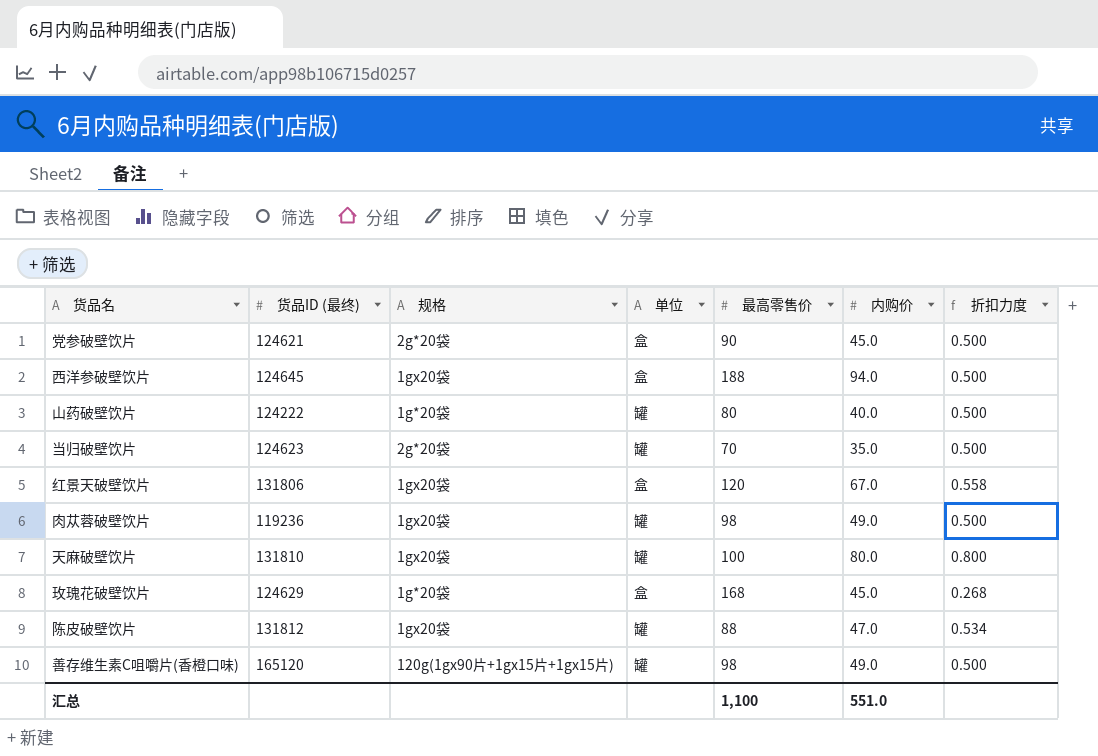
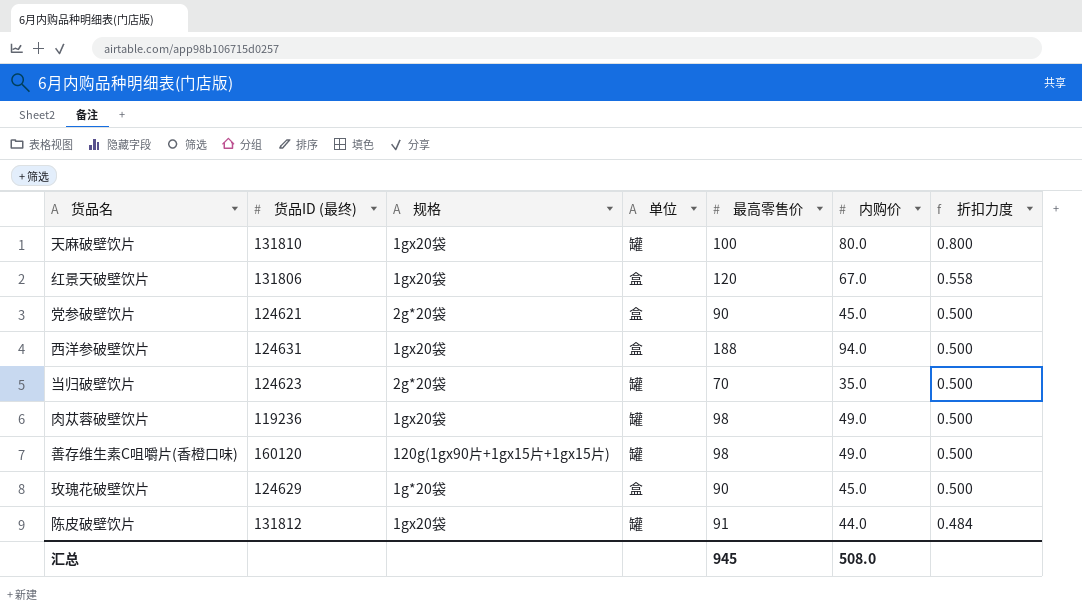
row order: none -> 折扣力度 descending
row 山药破壁饮片: 124222 | 1g*20袋 | 罐 | 80 | 40.0 | 0.500 -> none
西洋参破壁饮片 | 货品ID (最终): 124645 -> 124631
善存维生素C咀嚼片(香橙口味) | 货品ID (最终): 165120 -> 160120
玫瑰花破壁饮片 | 最高零售价: 168 -> 90
玫瑰花破壁饮片 | 折扣力度: 0.268 -> 0.500
陈皮破壁饮片 | 最高零售价: 88 -> 91
陈皮破壁饮片 | 内购价: 47.0 -> 44.0
陈皮破壁饮片 | 折扣力度: 0.534 -> 0.484
汇总 | 最高零售价: 1,100 -> 945
汇总 | 内购价: 551.0 -> 508.0

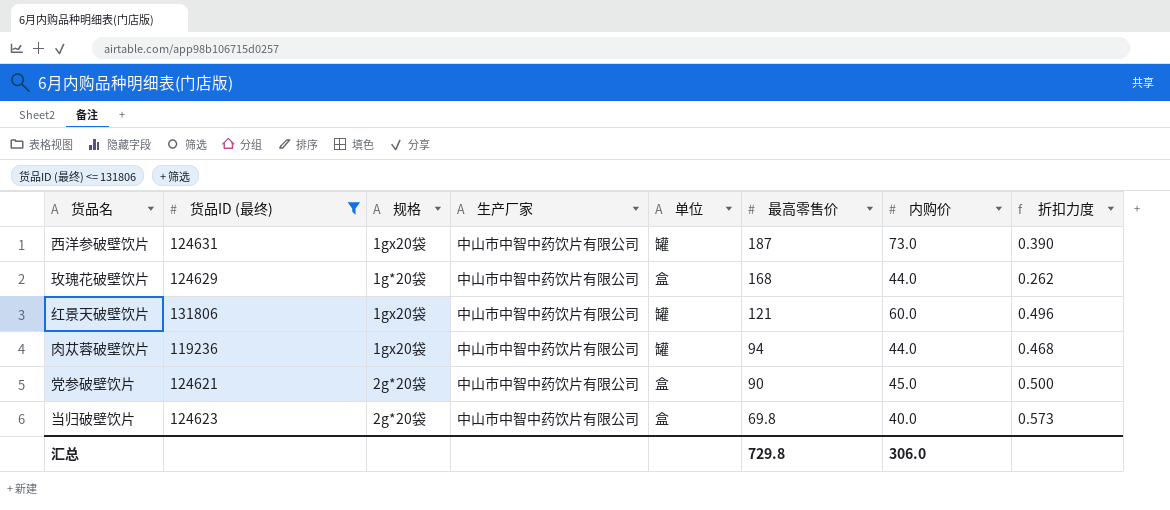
filter: none -> 货品ID (最终) <= 131806
row order: 折扣力度 descending -> 最高零售价 descending
column 生产厂家 | position: none -> 4
西洋参破壁饮片 | 单位: 盒 -> 罐
西洋参破壁饮片 | 最高零售价: 188 -> 187
西洋参破壁饮片 | 内购价: 94.0 -> 73.0
西洋参破壁饮片 | 折扣力度: 0.500 -> 0.390
玫瑰花破壁饮片 | 最高零售价: 90 -> 168
玫瑰花破壁饮片 | 内购价: 45.0 -> 44.0
玫瑰花破壁饮片 | 折扣力度: 0.500 -> 0.262
红景天破壁饮片 | 单位: 盒 -> 罐
红景天破壁饮片 | 最高零售价: 120 -> 121
红景天破壁饮片 | 内购价: 67.0 -> 60.0
红景天破壁饮片 | 折扣力度: 0.558 -> 0.496
肉苁蓉破壁饮片 | 最高零售价: 98 -> 94
肉苁蓉破壁饮片 | 内购价: 49.0 -> 44.0
肉苁蓉破壁饮片 | 折扣力度: 0.500 -> 0.468
当归破壁饮片 | 单位: 罐 -> 盒
当归破壁饮片 | 最高零售价: 70 -> 69.8
当归破壁饮片 | 内购价: 35.0 -> 40.0
当归破壁饮片 | 折扣力度: 0.500 -> 0.573
汇总 | 最高零售价: 945 -> 729.8
汇总 | 内购价: 508.0 -> 306.0

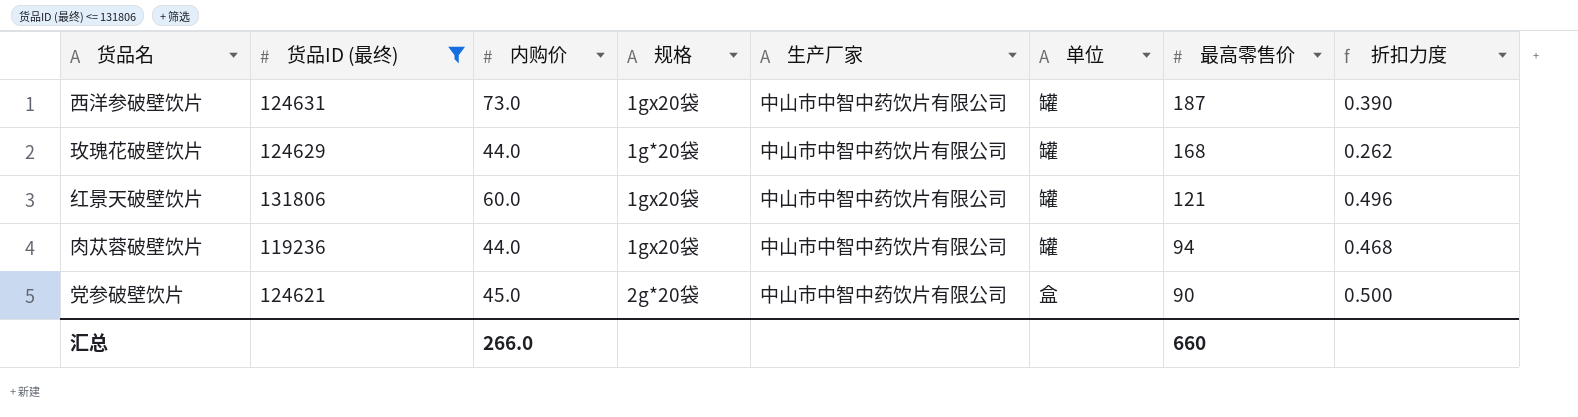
column 内购价 | position: 7 -> 3
row 当归破壁饮片: 124623 | 2g*20袋 | 中山市中智中药饮片有限公司 | 盒 | 69.8 | 40.0 | 0.573 -> none
玫瑰花破壁饮片 | 单位: 盒 -> 罐
汇总 | 内购价: 306.0 -> 266.0
汇总 | 最高零售价: 729.8 -> 660

